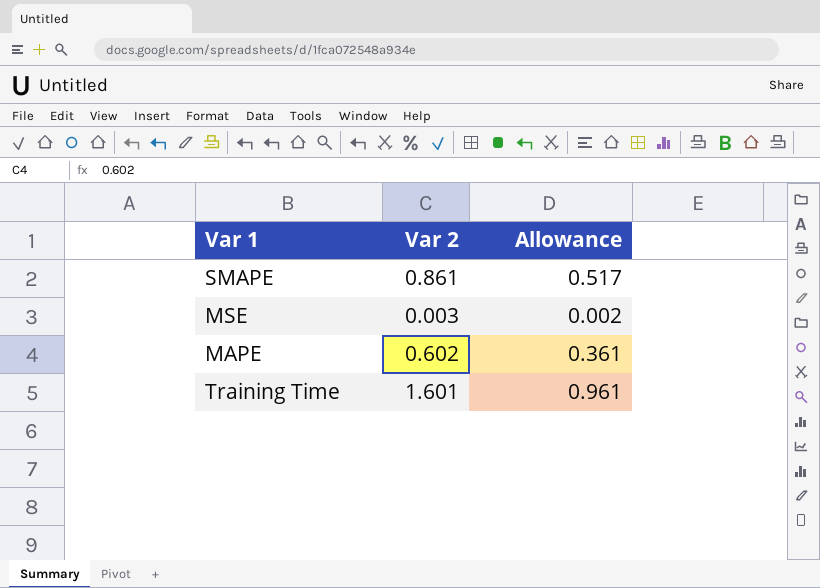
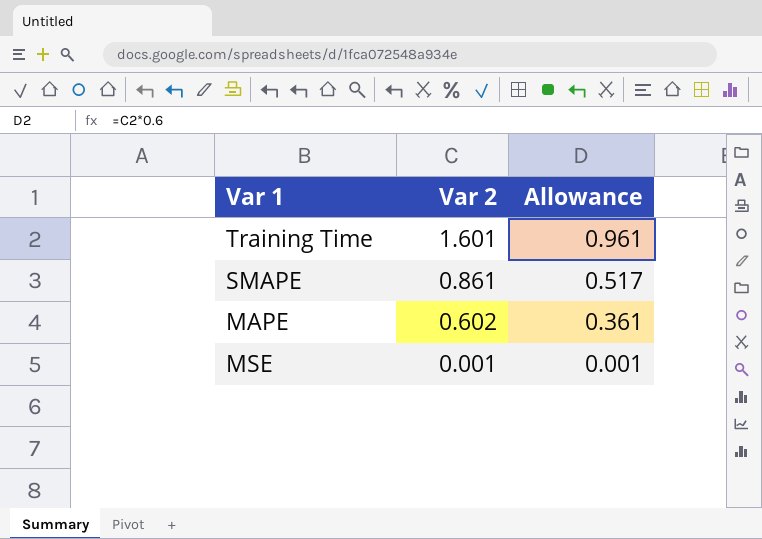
row order: none -> Var 2 descending
MSE | Var 2: 0.003 -> 0.001
MSE | Allowance: 0.002 -> 0.001

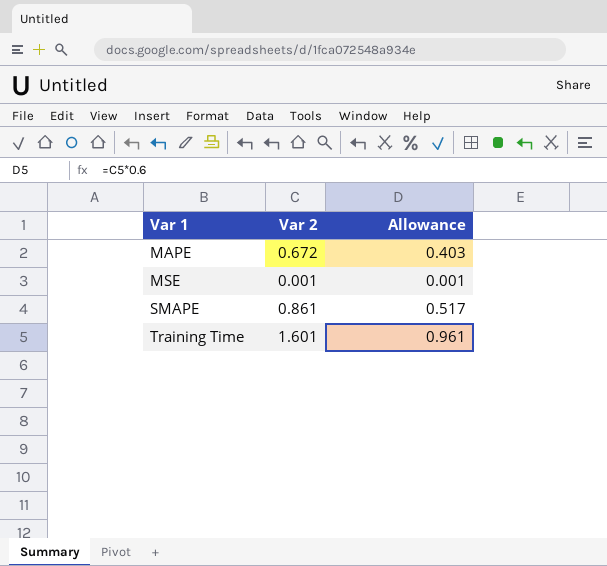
row order: Var 2 descending -> Var 1 ascending
MAPE | Var 2: 0.602 -> 0.672
MAPE | Allowance: 0.361 -> 0.403

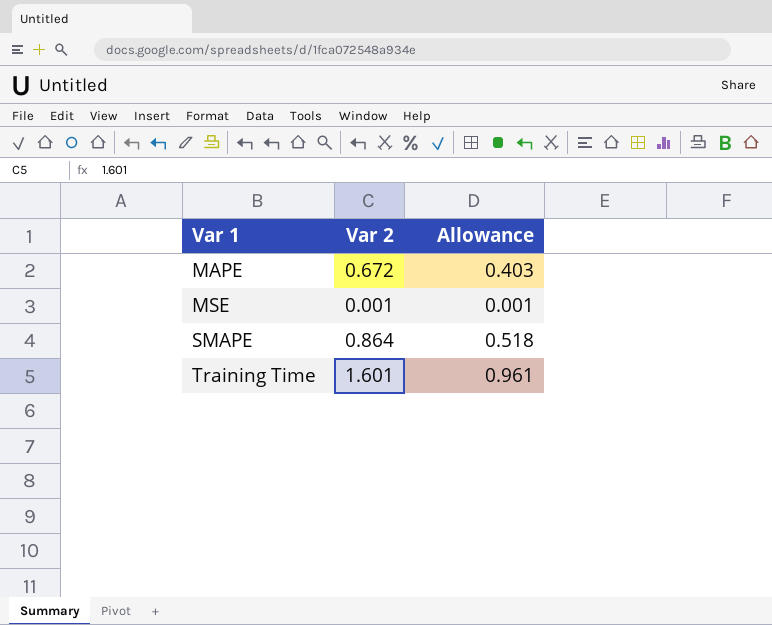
SMAPE | Var 2: 0.861 -> 0.864
SMAPE | Allowance: 0.517 -> 0.518

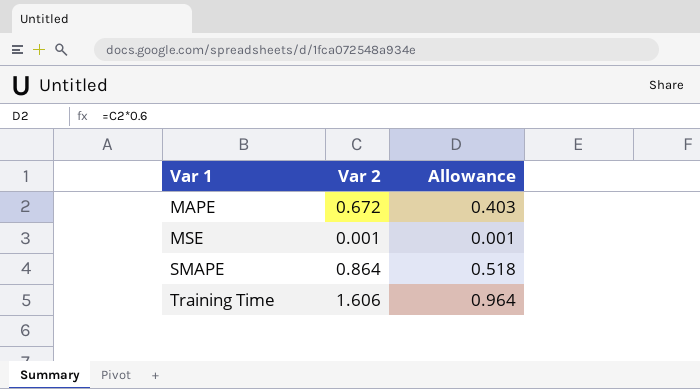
Training Time | Var 2: 1.601 -> 1.606
Training Time | Allowance: 0.961 -> 0.964

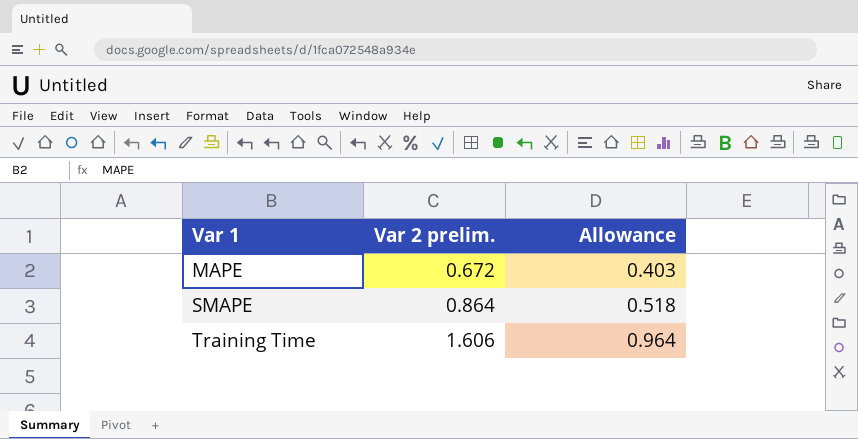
column name: Var 2 -> Var 2 prelim.
row MSE: 0.001 | 0.001 -> none

